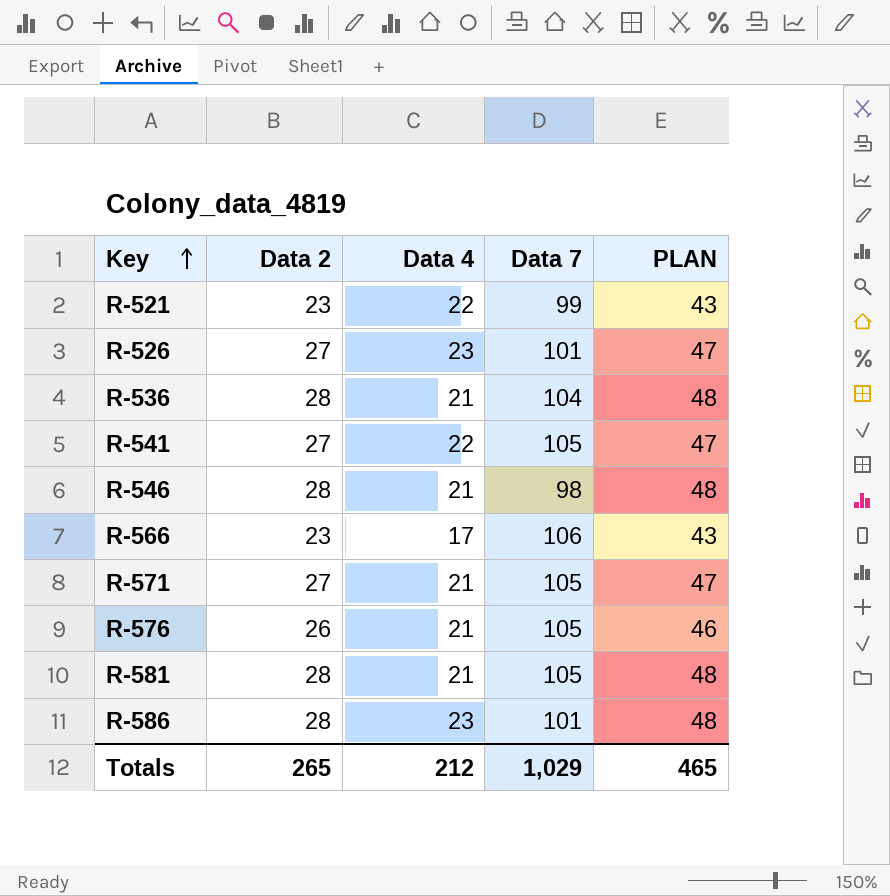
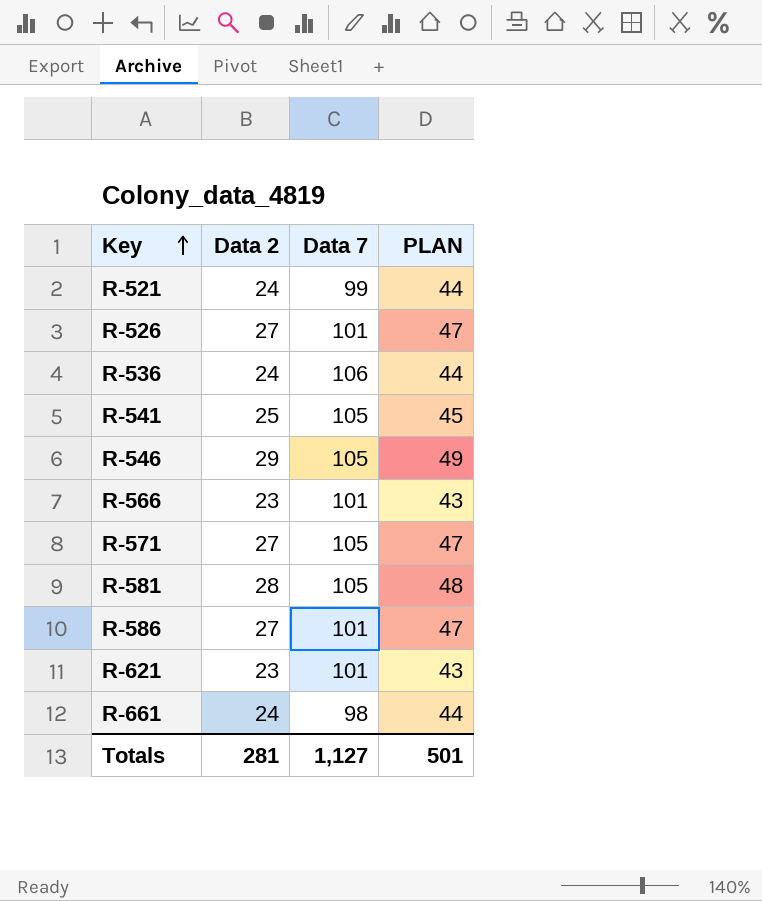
column Data 4 | position: 3 -> none
row R-576: 26 | 21 | 105 | 46 -> none
R-521 | Data 2: 23 -> 24
R-521 | PLAN: 43 -> 44
R-536 | Data 2: 28 -> 24
R-536 | Data 7: 104 -> 106
R-536 | PLAN: 48 -> 44
R-541 | Data 2: 27 -> 25
R-541 | PLAN: 47 -> 45
R-546 | Data 2: 28 -> 29
R-546 | Data 7: 98 -> 105
R-546 | PLAN: 48 -> 49
R-566 | Data 7: 106 -> 101
R-586 | Data 2: 28 -> 27
R-586 | PLAN: 48 -> 47
row R-621: none -> 23 | 101 | 43
row R-661: none -> 24 | 98 | 44
Totals | Data 2: 265 -> 281
Totals | Data 7: 1,029 -> 1,127
Totals | PLAN: 465 -> 501

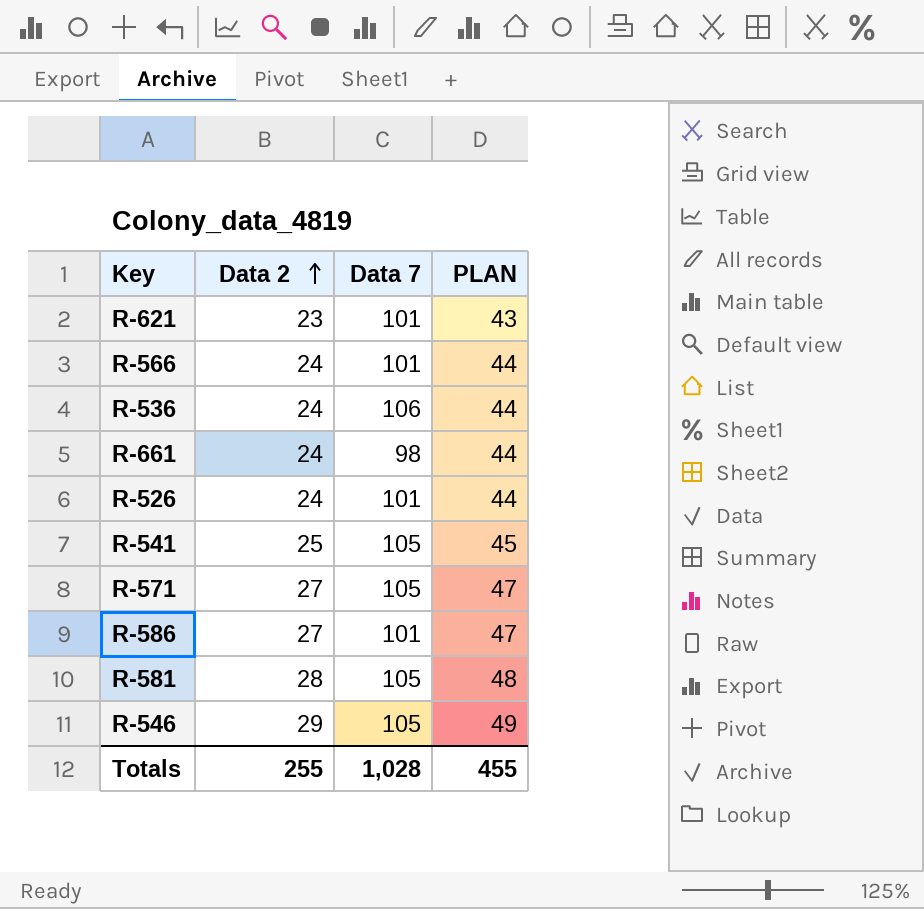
row order: Key ascending -> Data 2 ascending
row R-521: 24 | 99 | 44 -> none
R-566 | Data 2: 23 -> 24
R-566 | PLAN: 43 -> 44
R-526 | Data 2: 27 -> 24
R-526 | PLAN: 47 -> 44
Totals | Data 2: 281 -> 255
Totals | Data 7: 1,127 -> 1,028
Totals | PLAN: 501 -> 455

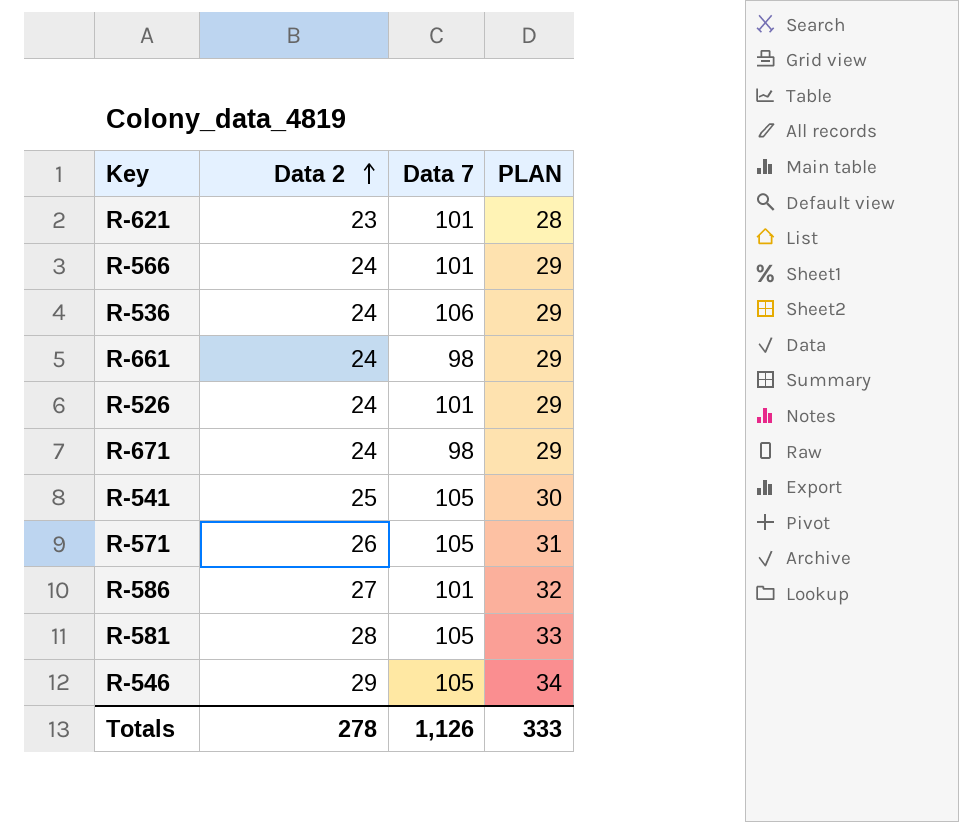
column PLAN | formula: [Data 2] + 20 -> [Data 2] + 5
row R-671: none -> 24 | 98 | 29
R-571 | Data 2: 27 -> 26
Totals | Data 2: 255 -> 278
Totals | Data 7: 1,028 -> 1,126
Totals | PLAN: 455 -> 333

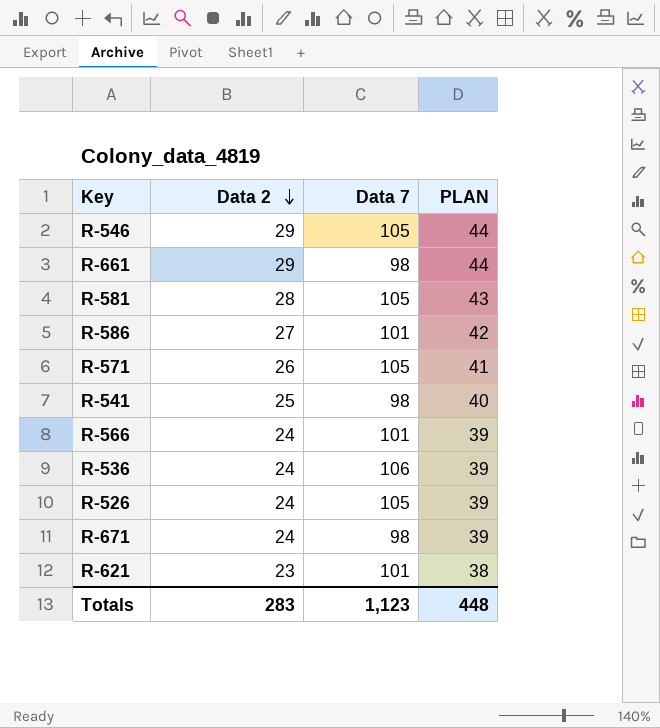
row order: Data 2 ascending -> Data 2 descending
column PLAN | formula: [Data 2] + 5 -> [Data 2] + 15
R-661 | Data 2: 24 -> 29
R-541 | Data 7: 105 -> 98
R-526 | Data 7: 101 -> 105
Totals | Data 2: 278 -> 283
Totals | Data 7: 1,126 -> 1,123
Totals | PLAN: 333 -> 448

